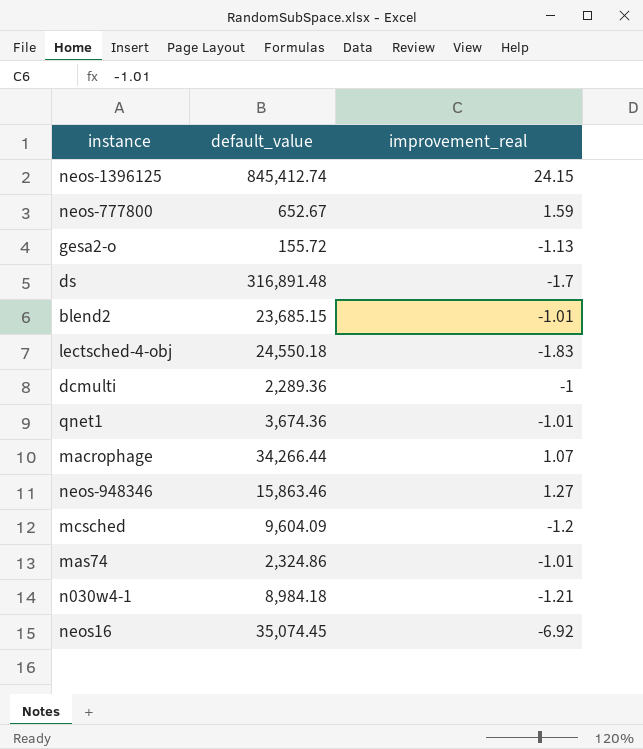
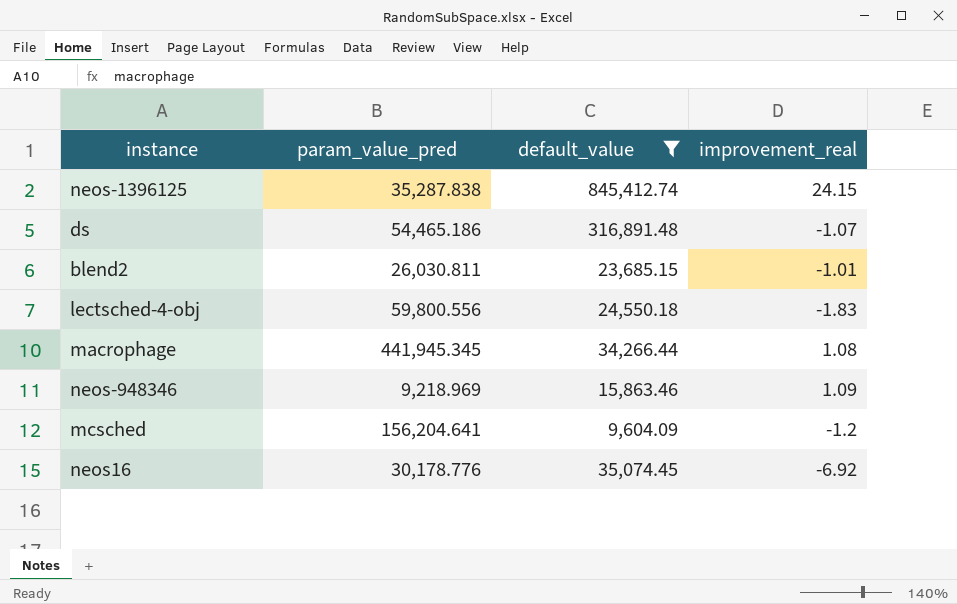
filter: none -> default_value >= 9,604.09
column param_value_pred | position: none -> 2
ds | improvement_real: -1.7 -> -1.07
macrophage | improvement_real: 1.07 -> 1.08
neos-948346 | improvement_real: 1.27 -> 1.09

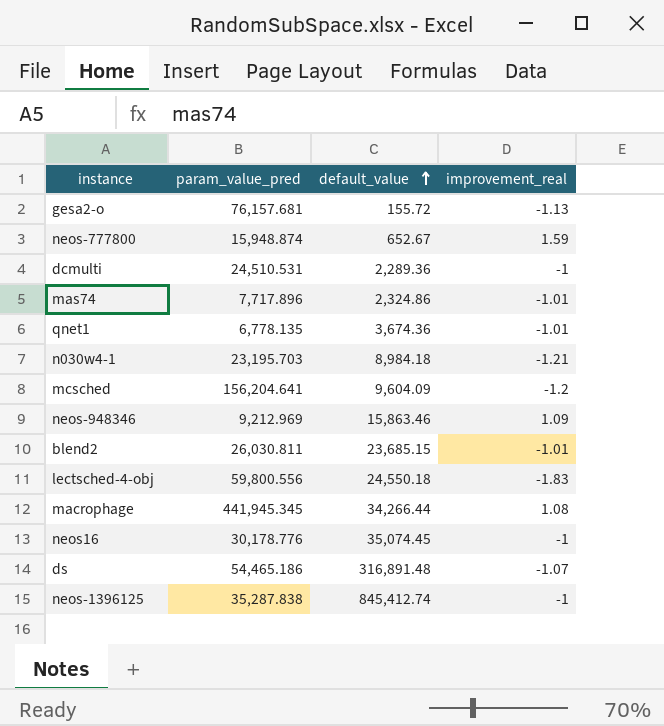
filter: default_value >= 9,604.09 -> none
row order: none -> default_value ascending
neos-948346 | param_value_pred: 9,218.969 -> 9,212.969
neos16 | improvement_real: -6.92 -> -1
neos-1396125 | improvement_real: 24.15 -> -1

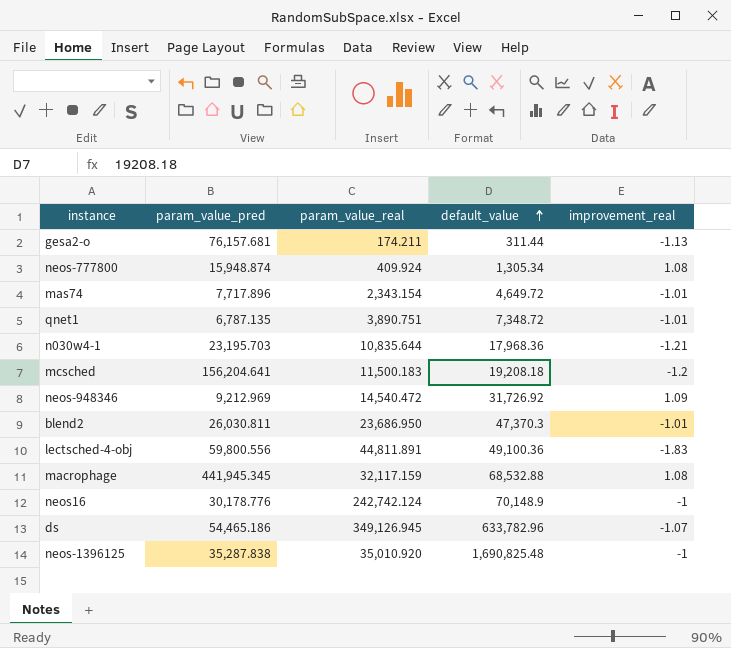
column param_value_real | position: none -> 3
row dcmulti: 24,510.531 | 2,289.36 | -1 -> none
gesa2-o | default_value: 155.72 -> 311.44
neos-777800 | default_value: 652.67 -> 1,305.34
neos-777800 | improvement_real: 1.59 -> 1.08
mas74 | default_value: 2,324.86 -> 4,649.72
qnet1 | param_value_pred: 6,778.135 -> 6,787.135
qnet1 | default_value: 3,674.36 -> 7,348.72
n030w4-1 | default_value: 8,984.18 -> 17,968.36
mcsched | default_value: 9,604.09 -> 19,208.18
neos-948346 | default_value: 15,863.46 -> 31,726.92
blend2 | default_value: 23,685.15 -> 47,370.3
lectsched-4-obj | default_value: 24,550.18 -> 49,100.36
macrophage | default_value: 34,266.44 -> 68,532.88
neos16 | default_value: 35,074.45 -> 70,148.9
ds | default_value: 316,891.48 -> 633,782.96
neos-1396125 | default_value: 845,412.74 -> 1,690,825.48

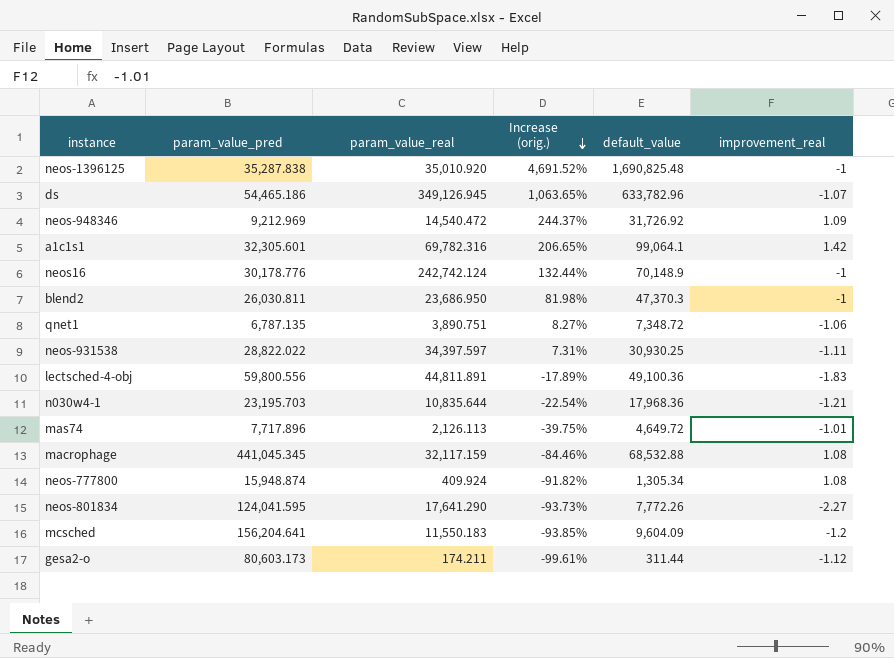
row order: default_value ascending -> Increase (orig.) descending
column Increase (orig.) | formula: none -> ([default_value] - [param_value_pred]) / [param_value_pred]
row a1c1s1: none -> 32,305.601 | 69,782.316 | 206.65% | 99,064.1 | 1.42
blend2 | improvement_real: -1.01 -> -1
qnet1 | improvement_real: -1.01 -> -1.06
row neos-931538: none -> 28,822.022 | 34,397.597 | 7.31% | 30,930.25 | -1.11
mas74 | param_value_real: 2,343.154 -> 2,126.113
macrophage | param_value_pred: 441,945.345 -> 441,045.345
row neos-801834: none -> 124,041.595 | 17,641.290 | -93.73% | 7,772.26 | -2.27
mcsched | param_value_real: 11,500.183 -> 11,550.183
mcsched | default_value: 19,208.18 -> 9,604.09
gesa2-o | param_value_pred: 76,157.681 -> 80,603.173
gesa2-o | improvement_real: -1.13 -> -1.12

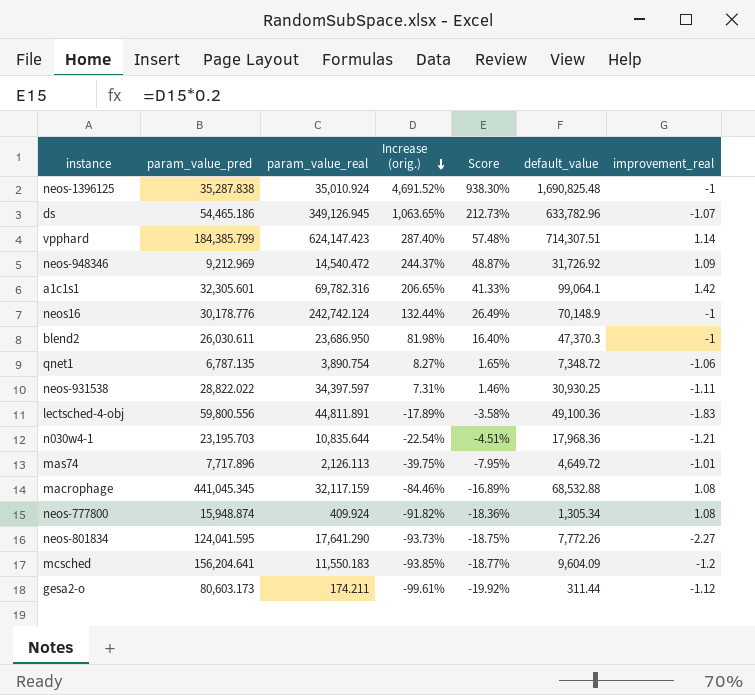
column Score | formula: none -> [Increase (orig.)] * 0.2
neos-1396125 | param_value_real: 35,010.920 -> 35,010.924
row vpphard: none -> 184,385.799 | 624,147.423 | 287.40% | 57.48% | 714,307.51 | 1.14
blend2 | param_value_pred: 26,030.811 -> 26,030.611
qnet1 | param_value_real: 3,890.751 -> 3,890.754

